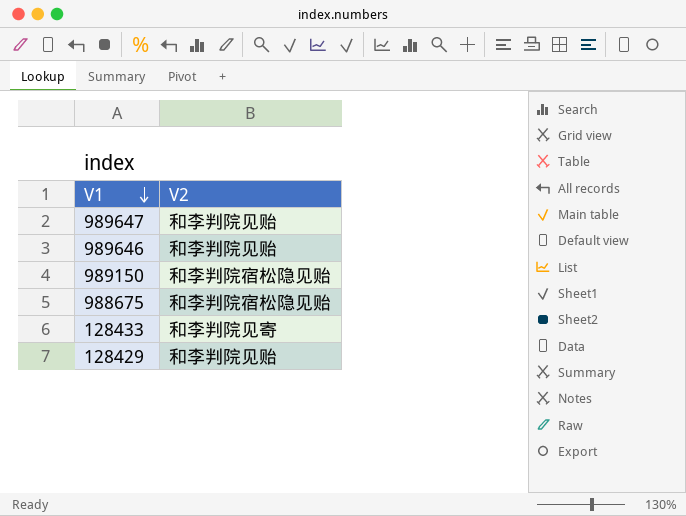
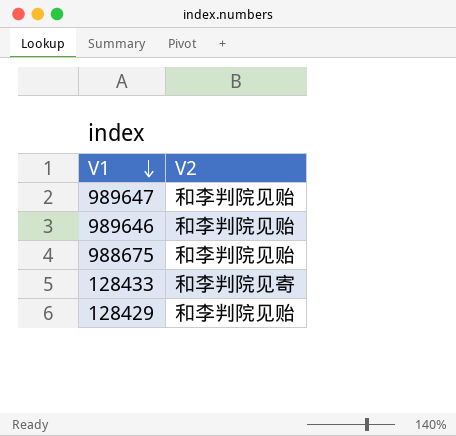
row 989150: 和李判院宿松隐见贻 -> none
988675 | V2: 和李判院宿松隐见贻 -> 和李判院见贻

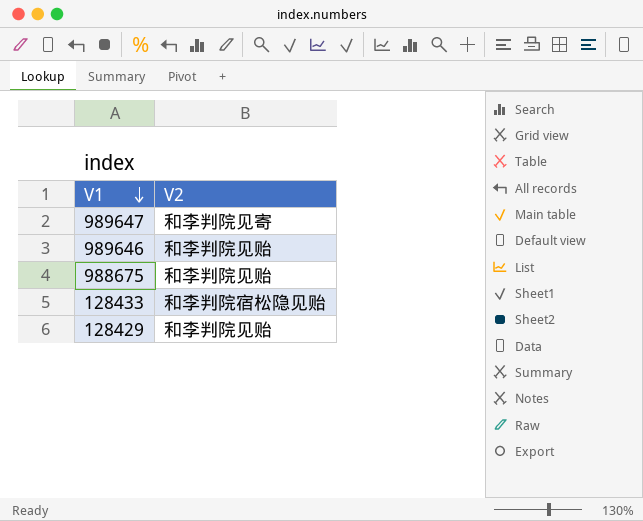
989647 | V2: 和李判院见贻 -> 和李判院见寄
128433 | V2: 和李判院见寄 -> 和李判院宿松隐见贻

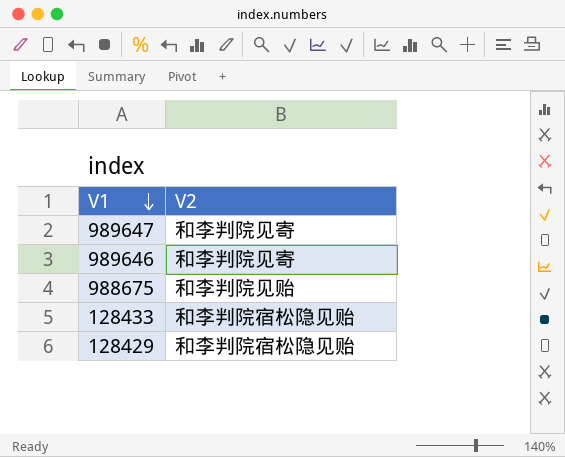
989646 | V2: 和李判院见贻 -> 和李判院见寄
128429 | V2: 和李判院见贻 -> 和李判院宿松隐见贻

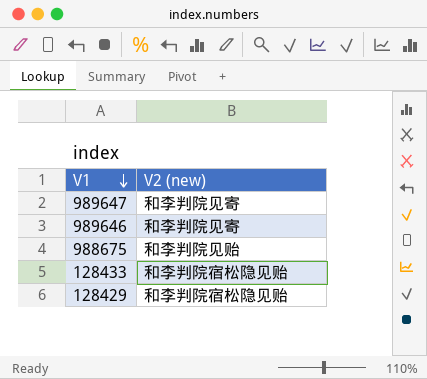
column name: V2 -> V2 (new)

